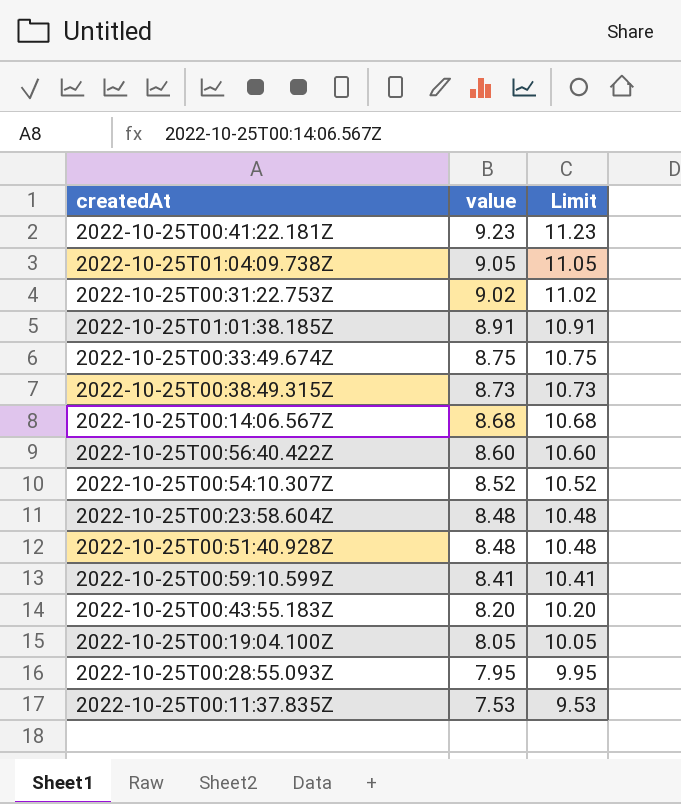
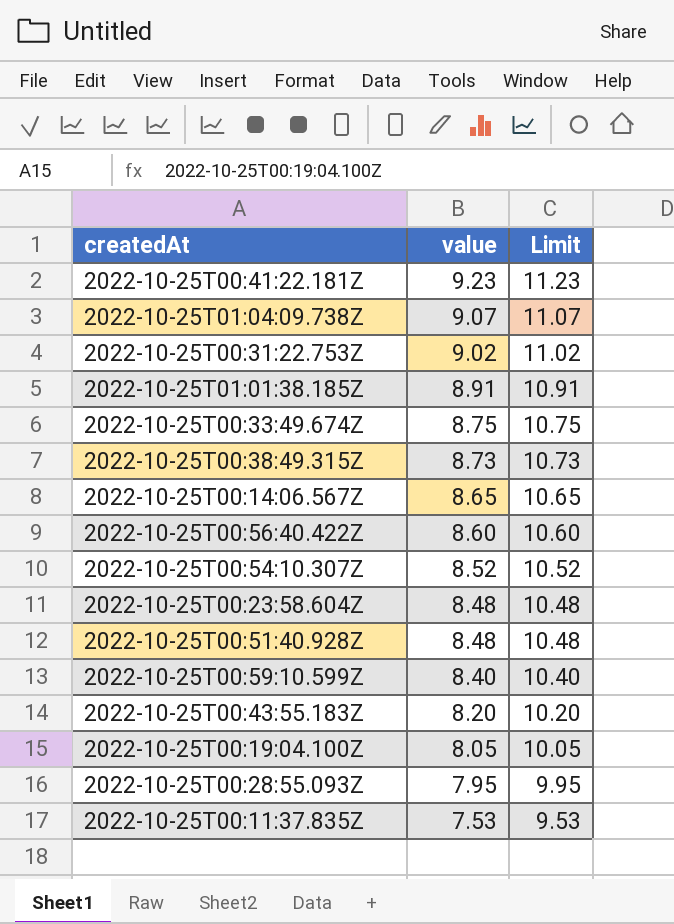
2022-10-25T01:04:09.738Z | value: 9.05 -> 9.07
2022-10-25T01:04:09.738Z | Limit: 11.05 -> 11.07
2022-10-25T00:14:06.567Z | value: 8.68 -> 8.65
2022-10-25T00:14:06.567Z | Limit: 10.68 -> 10.65
2022-10-25T00:59:10.599Z | value: 8.41 -> 8.40
2022-10-25T00:59:10.599Z | Limit: 10.41 -> 10.40

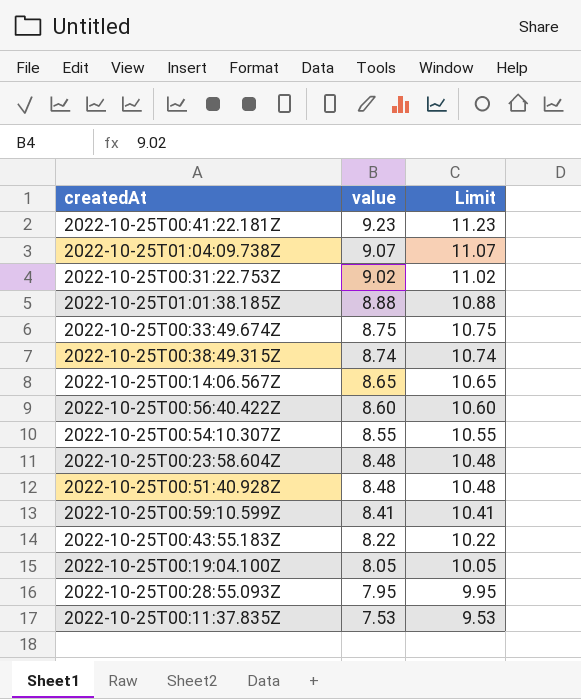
2022-10-25T01:01:38.185Z | value: 8.91 -> 8.88
2022-10-25T01:01:38.185Z | Limit: 10.91 -> 10.88
2022-10-25T00:38:49.315Z | value: 8.73 -> 8.74
2022-10-25T00:38:49.315Z | Limit: 10.73 -> 10.74
2022-10-25T00:54:10.307Z | value: 8.52 -> 8.55
2022-10-25T00:54:10.307Z | Limit: 10.52 -> 10.55
2022-10-25T00:59:10.599Z | value: 8.40 -> 8.41
2022-10-25T00:59:10.599Z | Limit: 10.40 -> 10.41
2022-10-25T00:43:55.183Z | value: 8.20 -> 8.22
2022-10-25T00:43:55.183Z | Limit: 10.20 -> 10.22

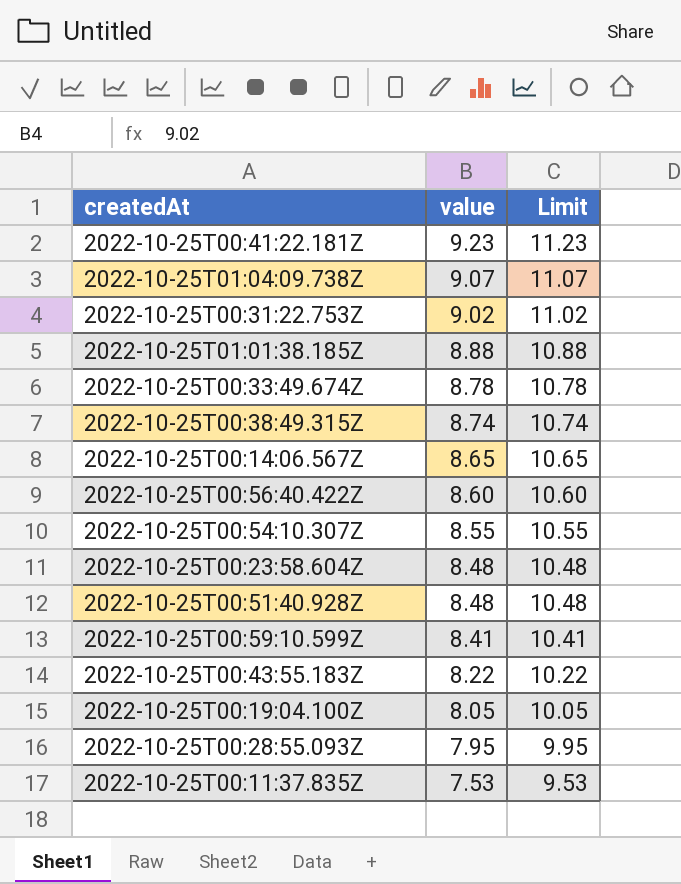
2022-10-25T00:33:49.674Z | value: 8.75 -> 8.78
2022-10-25T00:33:49.674Z | Limit: 10.75 -> 10.78

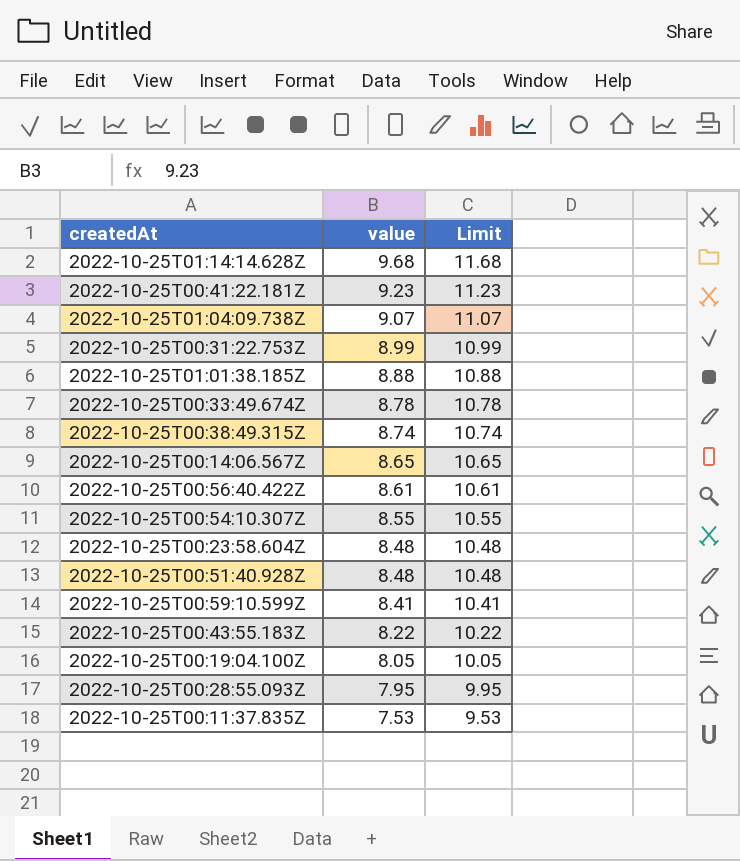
row 2022-10-25T01:14:14.628Z: none -> 9.68 | 11.68
2022-10-25T00:31:22.753Z | value: 9.02 -> 8.99
2022-10-25T00:31:22.753Z | Limit: 11.02 -> 10.99
2022-10-25T00:56:40.422Z | value: 8.60 -> 8.61
2022-10-25T00:56:40.422Z | Limit: 10.60 -> 10.61

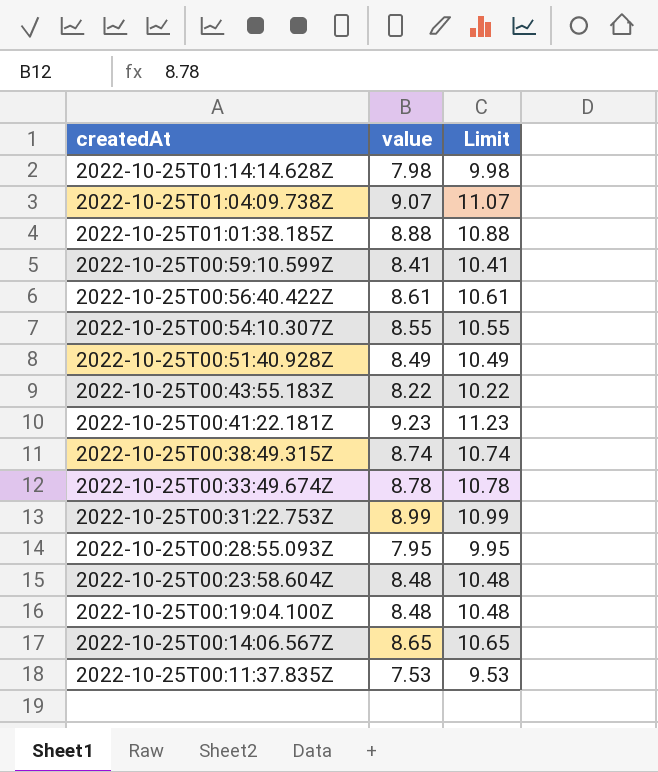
row order: value descending -> createdAt descending
2022-10-25T01:14:14.628Z | value: 9.68 -> 7.98
2022-10-25T01:14:14.628Z | Limit: 11.68 -> 9.98
2022-10-25T00:51:40.928Z | value: 8.48 -> 8.49
2022-10-25T00:51:40.928Z | Limit: 10.48 -> 10.49
2022-10-25T00:19:04.100Z | value: 8.05 -> 8.48
2022-10-25T00:19:04.100Z | Limit: 10.05 -> 10.48

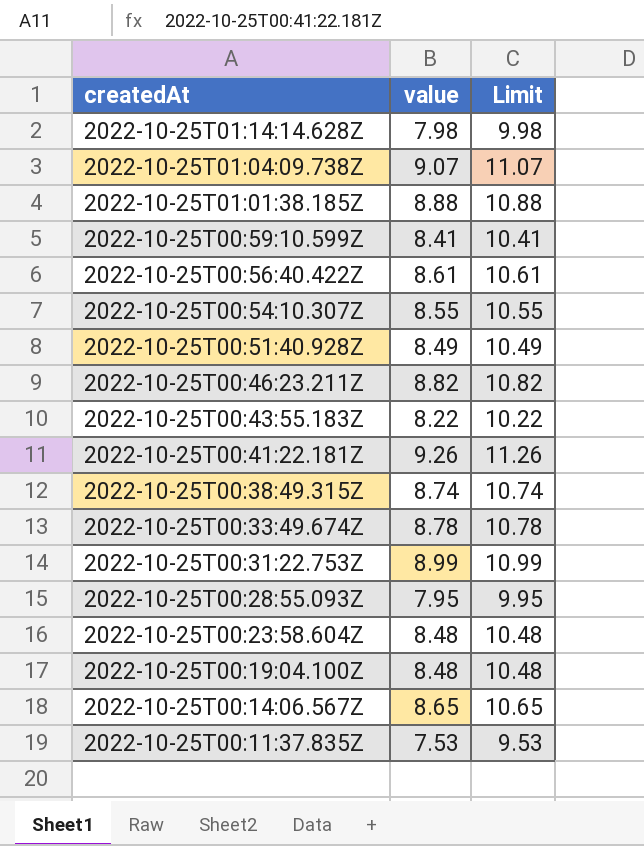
row 2022-10-25T00:46:23.211Z: none -> 8.82 | 10.82
2022-10-25T00:41:22.181Z | value: 9.23 -> 9.26
2022-10-25T00:41:22.181Z | Limit: 11.23 -> 11.26

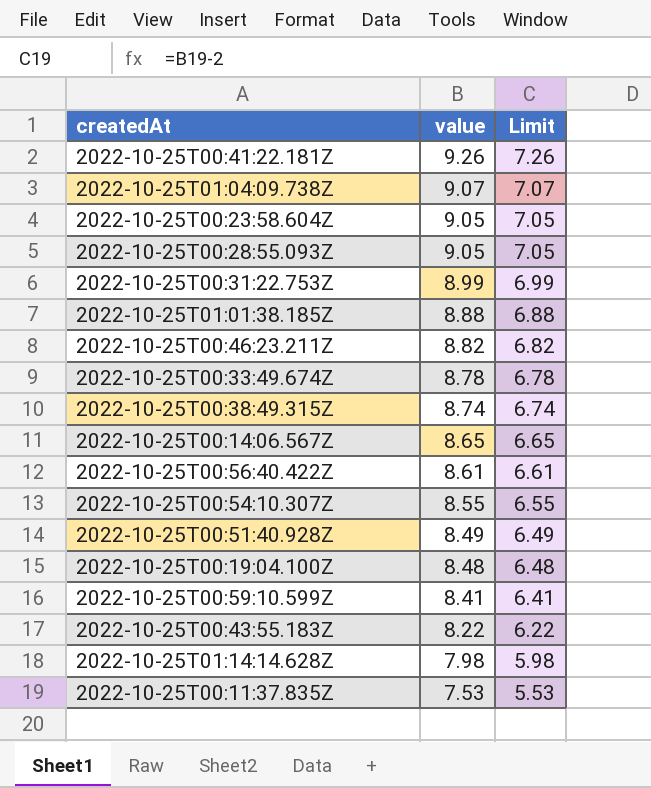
row order: createdAt descending -> value descending
column Limit | formula: [value] + 2 -> [value] - 2
2022-10-25T00:23:58.604Z | value: 8.48 -> 9.05
2022-10-25T00:28:55.093Z | value: 7.95 -> 9.05

